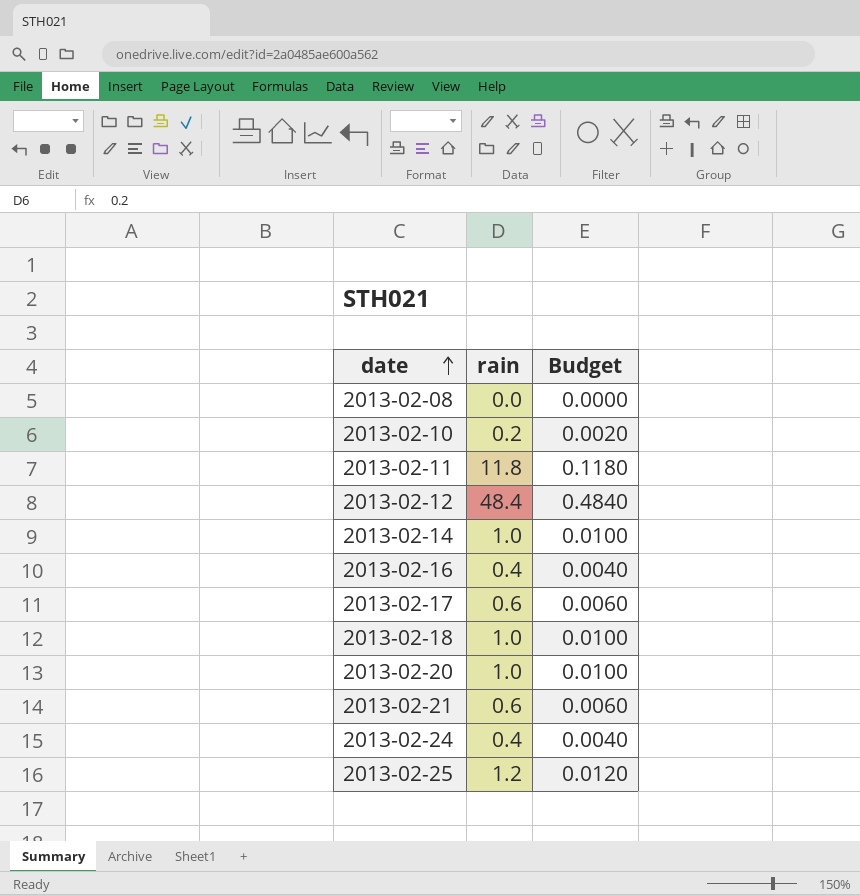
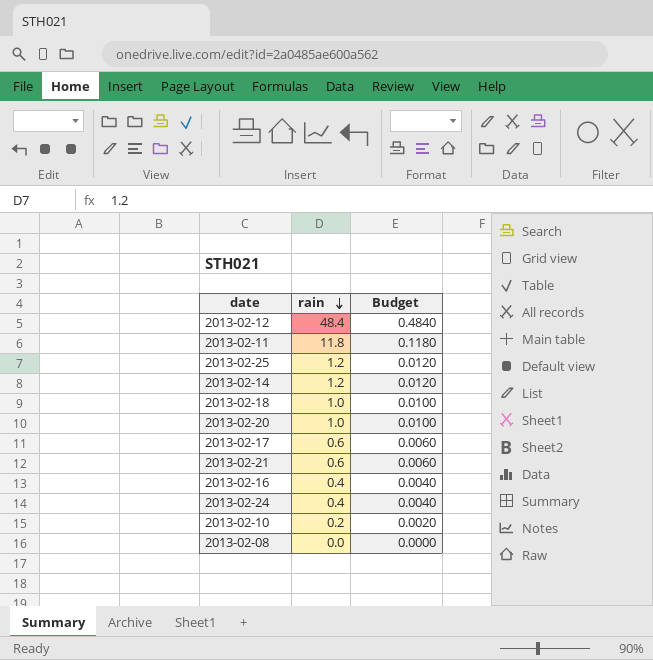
row order: date ascending -> rain descending
2013-02-14 | rain: 1.0 -> 1.2
2013-02-14 | Budget: 0.0100 -> 0.0120

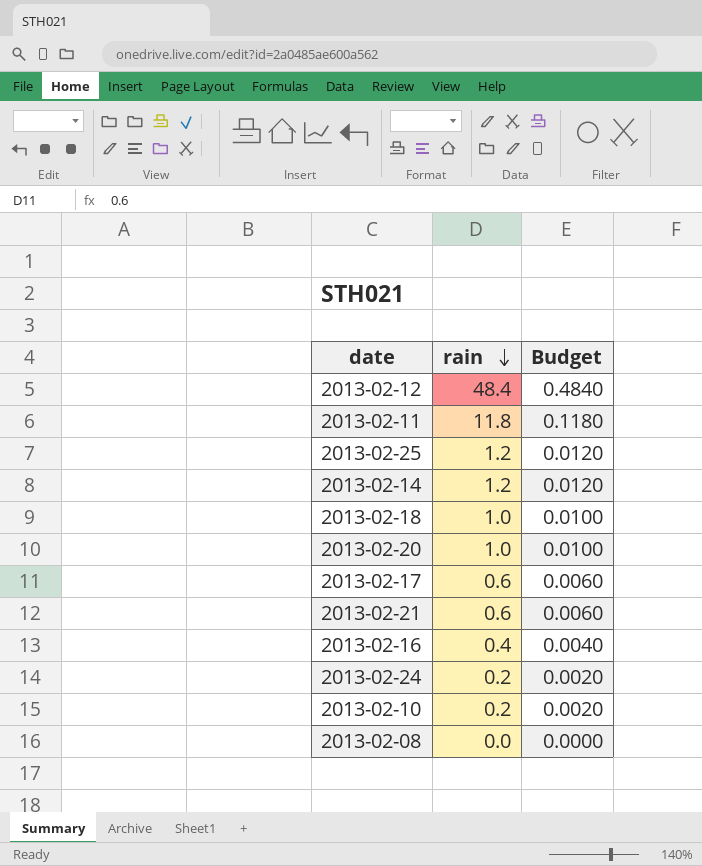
2013-02-24 | rain: 0.4 -> 0.2
2013-02-24 | Budget: 0.0040 -> 0.0020

